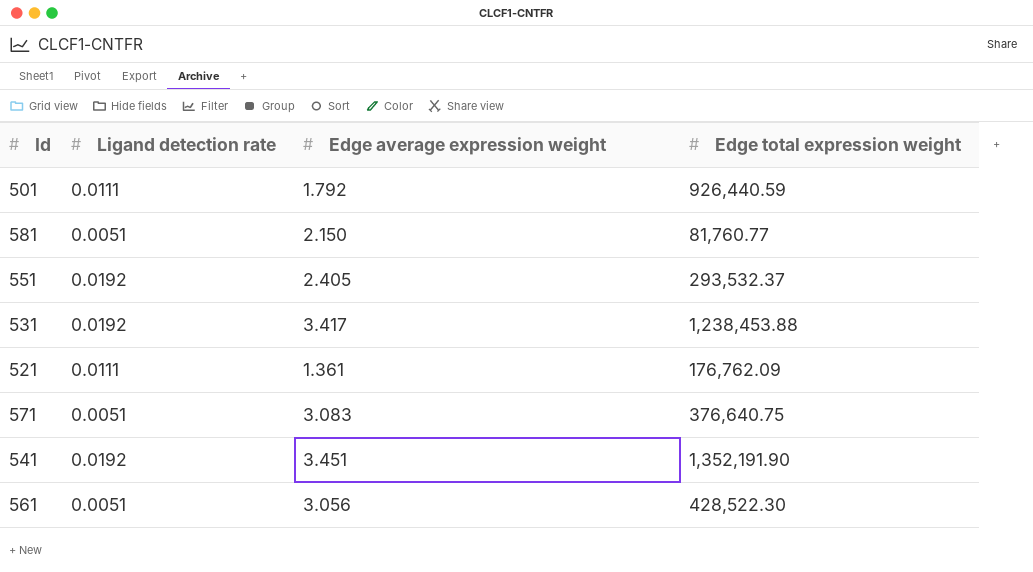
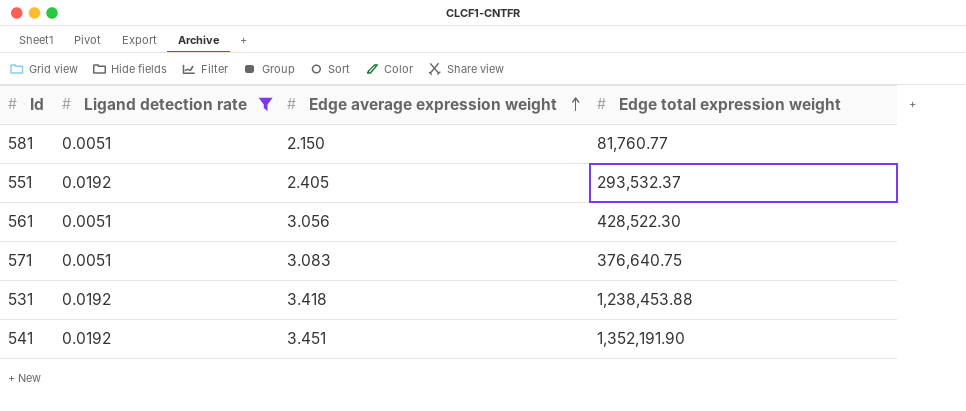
filter: none -> Ligand detection rate != 0.0111
row order: none -> Edge average expression weight ascending
531 | Edge average expression weight: 3.417 -> 3.418

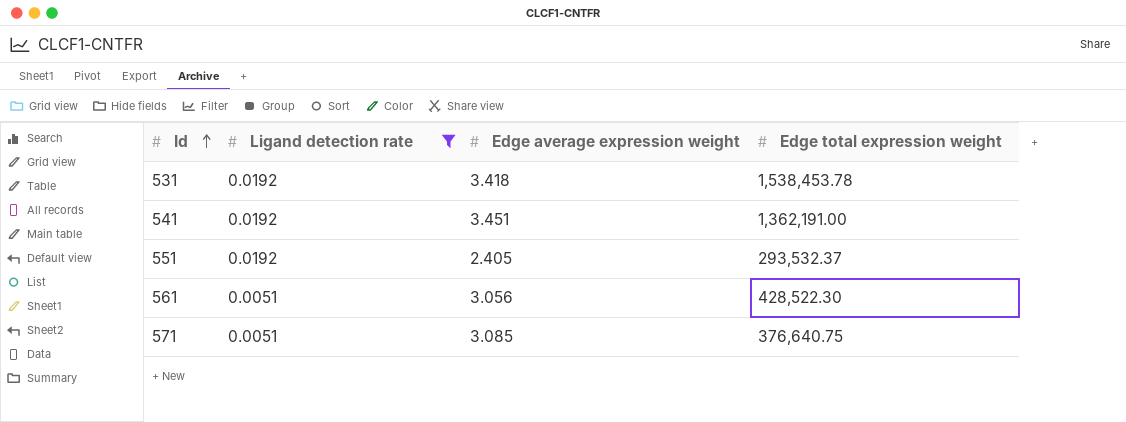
row order: Edge average expression weight ascending -> Id ascending
row 581: 0.0051 | 2.150 | 81,760.77 -> none
531 | Edge total expression weight: 1,238,453.88 -> 1,538,453.78
541 | Edge total expression weight: 1,352,191.90 -> 1,362,191.00
571 | Edge average expression weight: 3.083 -> 3.085

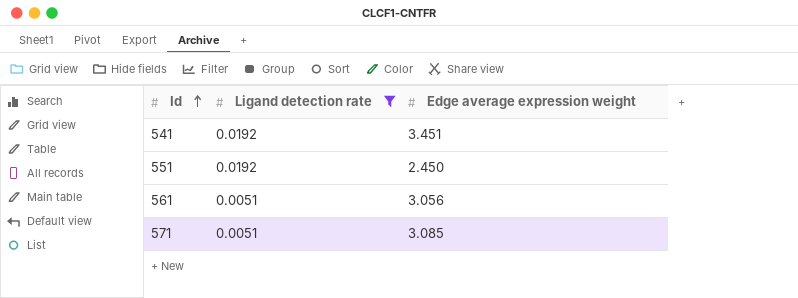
column Edge total expression weight | position: 4 -> none
row 531: 0.0192 | 3.418 | 1,538,453.78 -> none
551 | Edge average expression weight: 2.405 -> 2.450

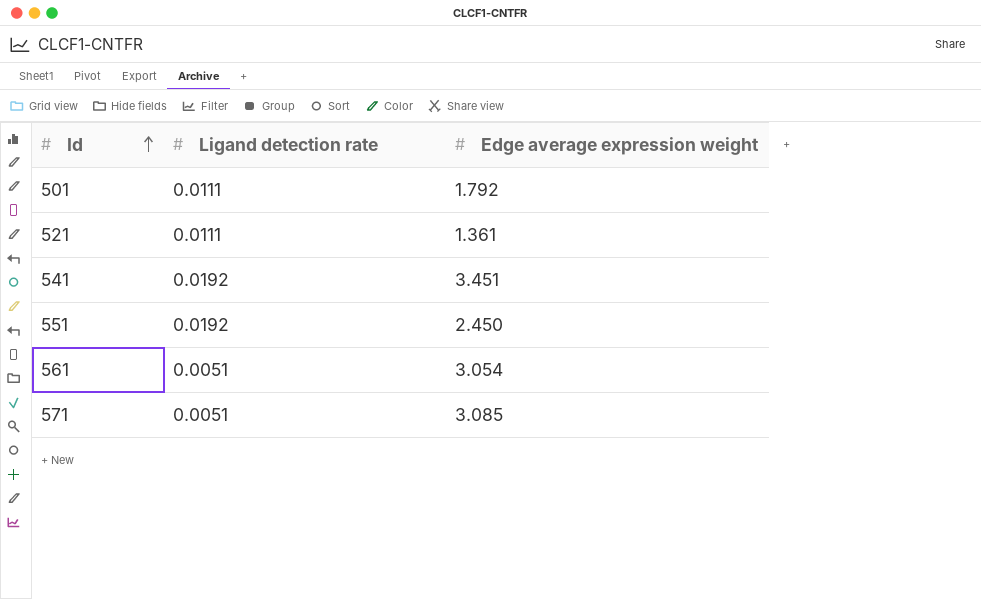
filter: Ligand detection rate != 0.0111 -> none
561 | Edge average expression weight: 3.056 -> 3.054

